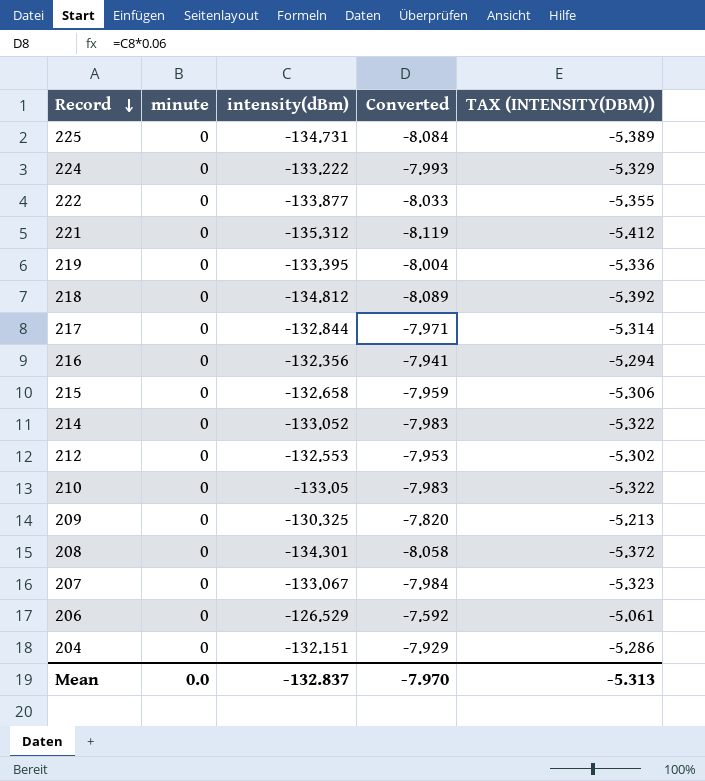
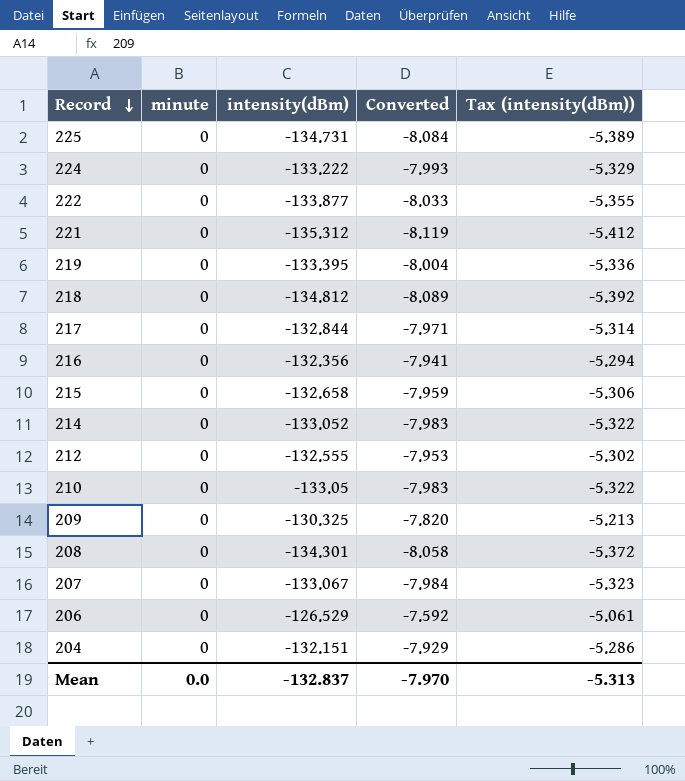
column name: TAX (INTENSITY(DBM)) -> Tax (intensity(dBm))
212 | intensity(dBm): -132.553 -> -132.555

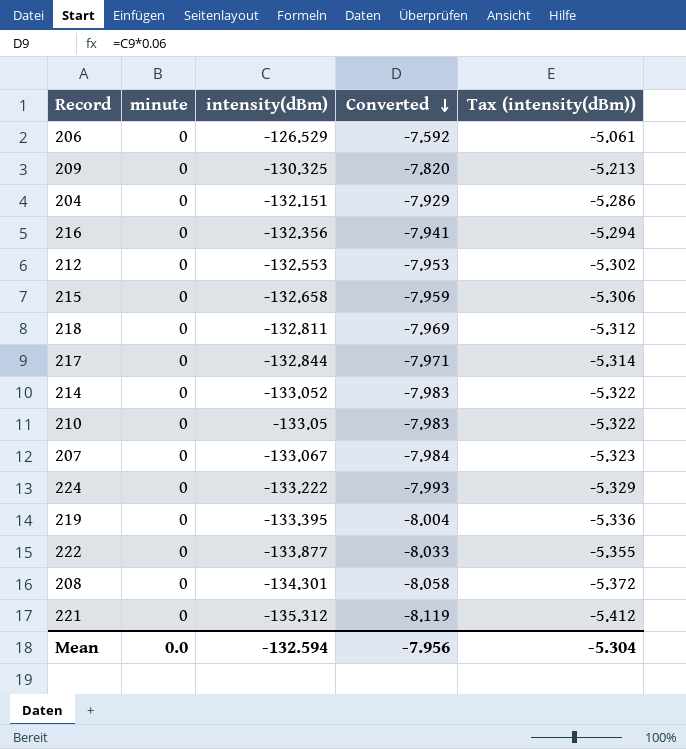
row order: Record descending -> Converted descending
row 225: 0 | -134.731 | -8.084 | -5.389 -> none
212 | intensity(dBm): -132.555 -> -132.553
218 | intensity(dBm): -134.812 -> -132.811
218 | Converted: -8.089 -> -7.969
218 | Tax (intensity(dBm)): -5.392 -> -5.312
Mean | intensity(dBm): -132.837 -> -132.594
Mean | Converted: -7.970 -> -7.956
Mean | Tax (intensity(dBm)): -5.313 -> -5.304

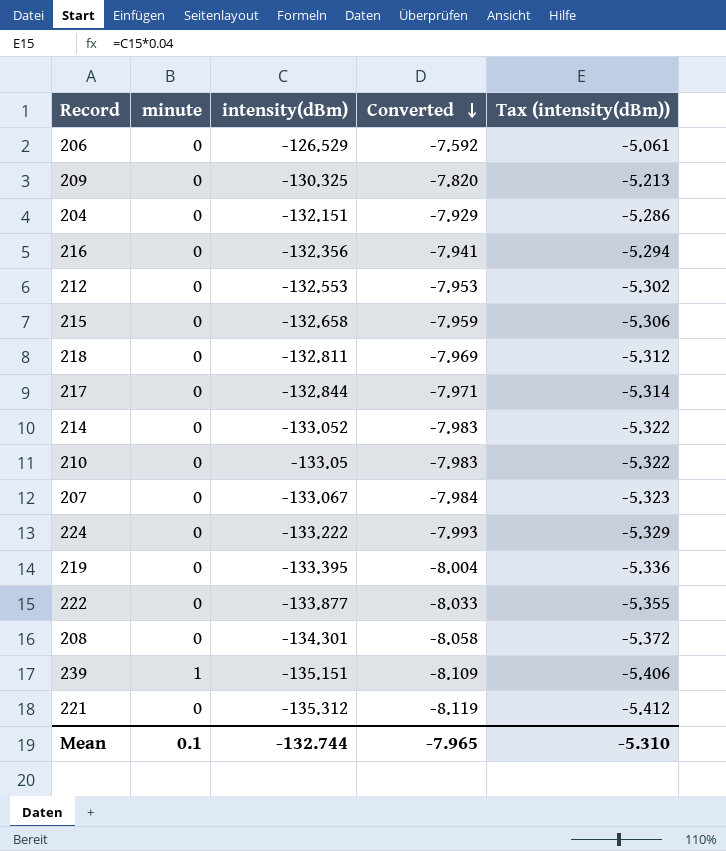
row 239: none -> 1 | -135.151 | -8.109 | -5.406
Mean | minute: 0.0 -> 0.1
Mean | intensity(dBm): -132.594 -> -132.744
Mean | Converted: -7.956 -> -7.965
Mean | Tax (intensity(dBm)): -5.304 -> -5.310

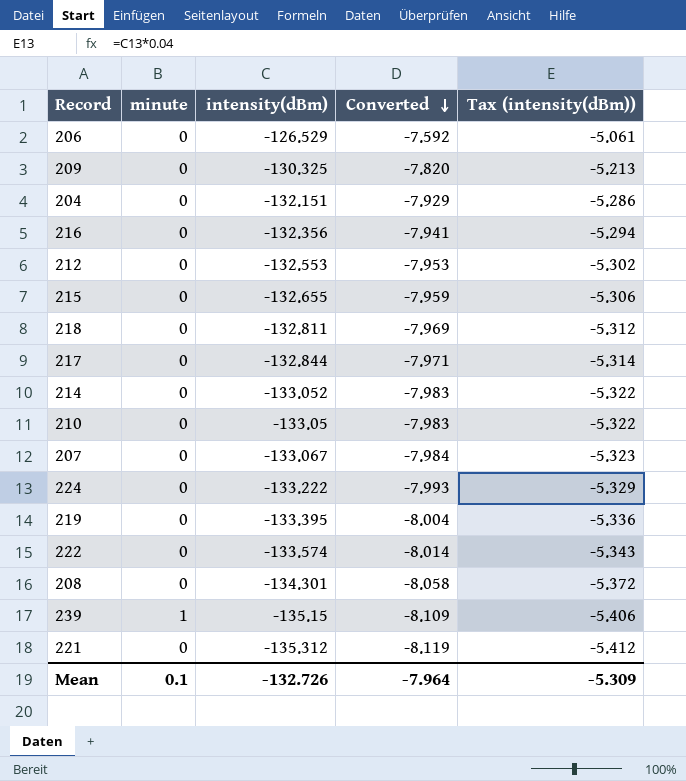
215 | intensity(dBm): -132.658 -> -132.655
222 | intensity(dBm): -133.877 -> -133.574
222 | Converted: -8.033 -> -8.014
222 | Tax (intensity(dBm)): -5.355 -> -5.343
239 | intensity(dBm): -135.151 -> -135.15
Mean | intensity(dBm): -132.744 -> -132.726
Mean | Converted: -7.965 -> -7.964
Mean | Tax (intensity(dBm)): -5.310 -> -5.309

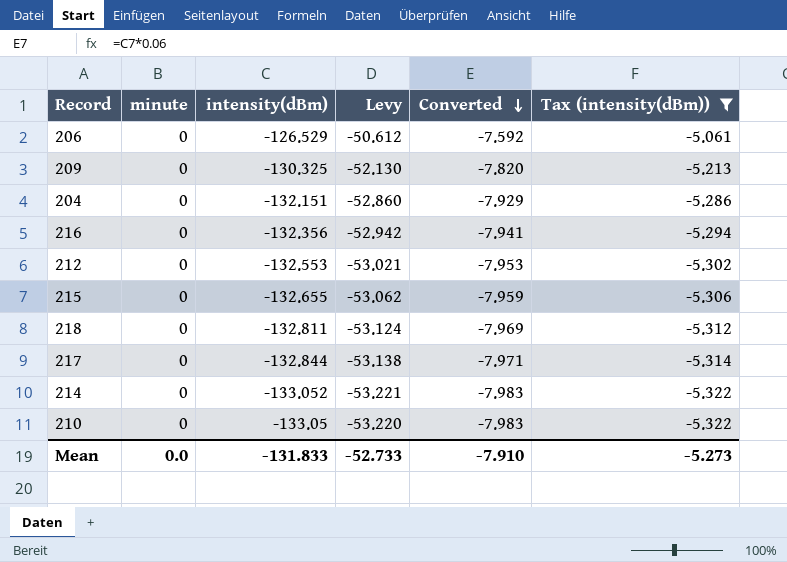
filter: none -> Tax (intensity(dBm)) >= -5.322
column Levy | formula: none -> [intensity(dBm)] * 0.4
Mean | minute: 0.1 -> 0.0
Mean | intensity(dBm): -132.726 -> -131.833
Mean | Converted: -7.964 -> -7.910
Mean | Tax (intensity(dBm)): -5.309 -> -5.273

